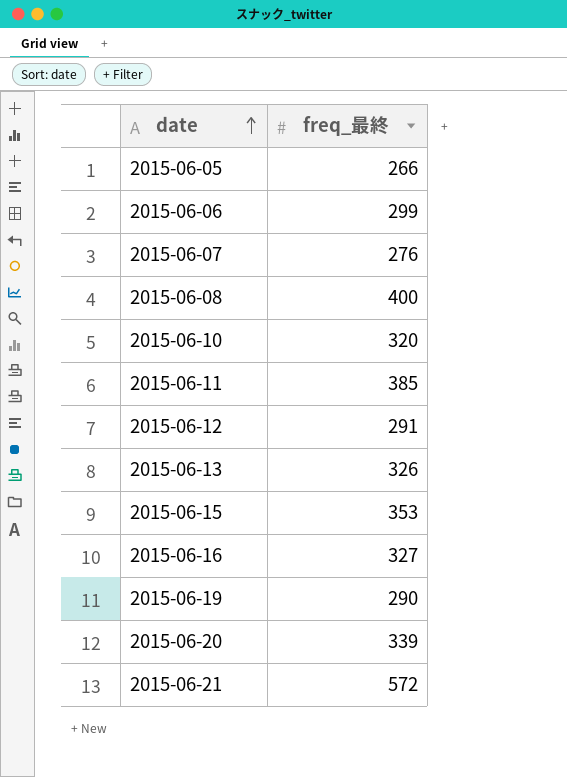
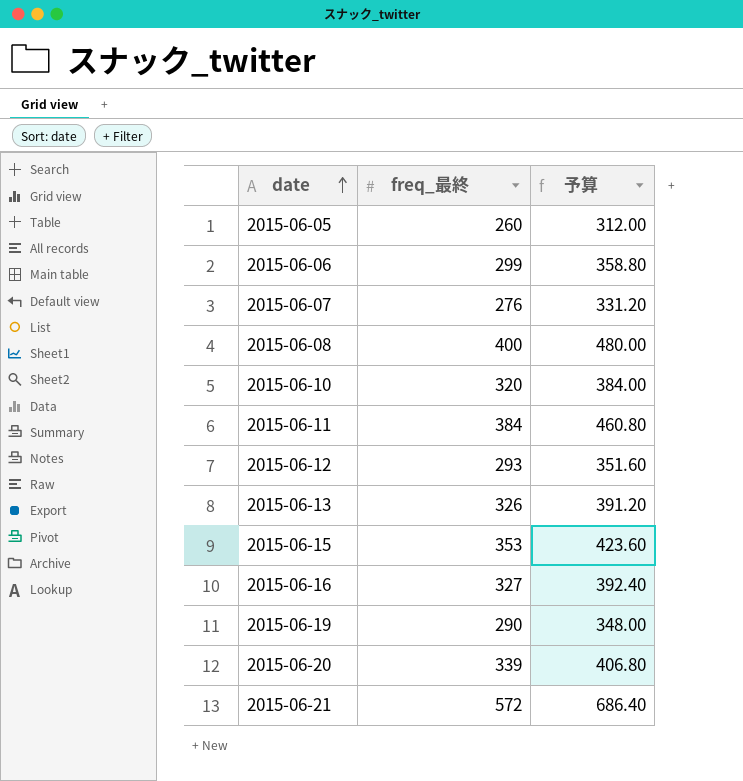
column 予算 | formula: none -> [freq_最終] * 1.2
2015-06-05 | freq_最終: 266 -> 260
2015-06-11 | freq_最終: 385 -> 384
2015-06-12 | freq_最終: 291 -> 293

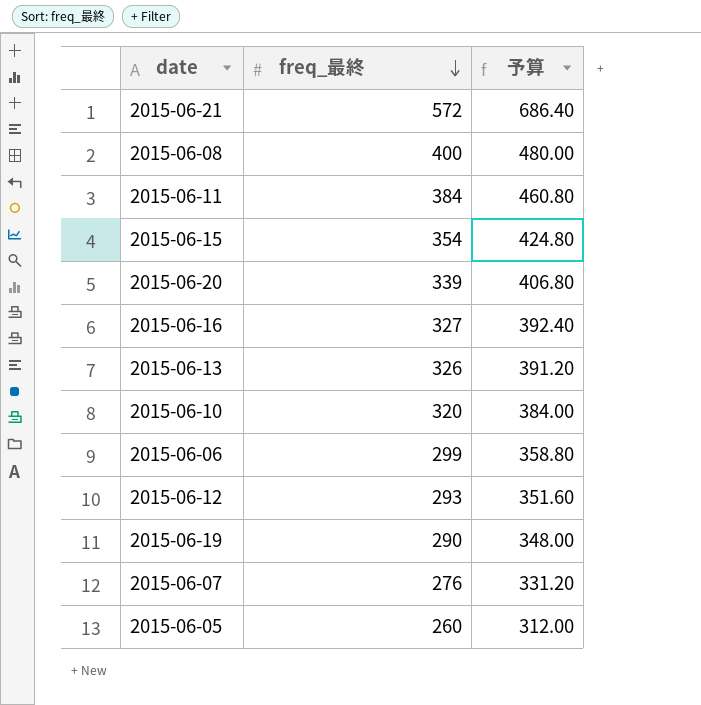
row order: date ascending -> freq_最終 descending
2015-06-15 | freq_最終: 353 -> 354
2015-06-15 | 予算: 423.60 -> 424.80

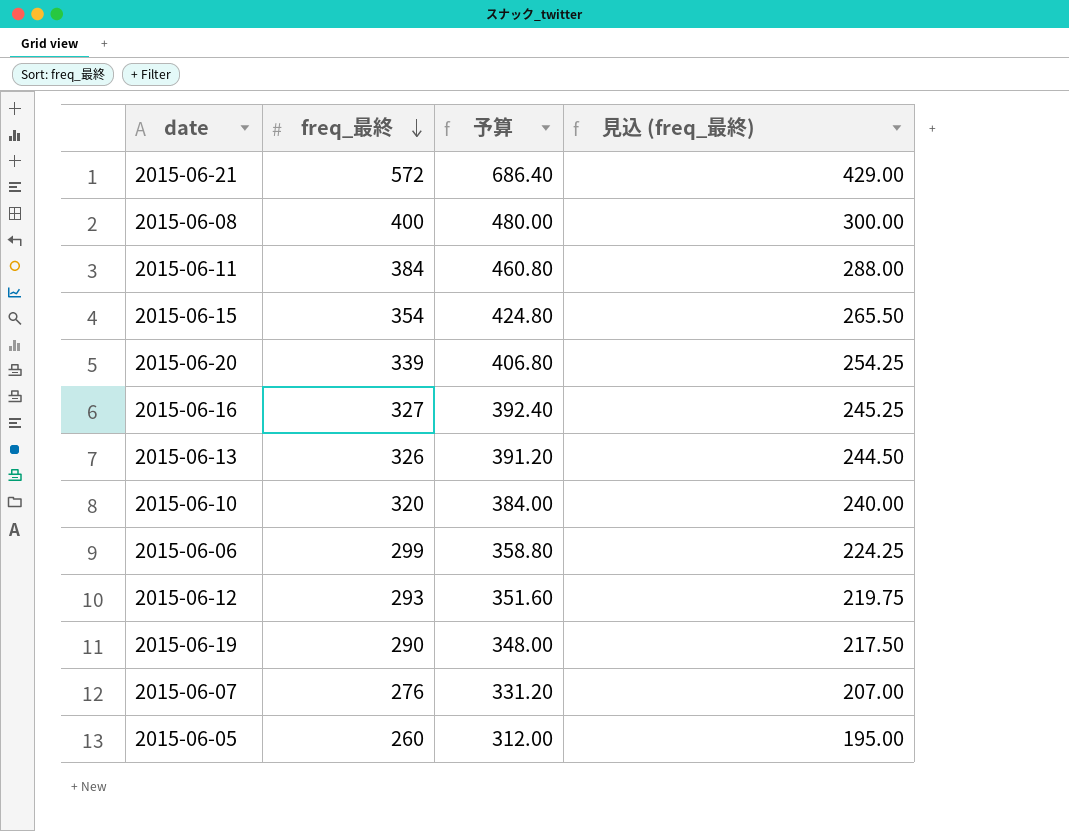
column 見込 (freq_最終) | formula: none -> [freq_最終] * 0.75

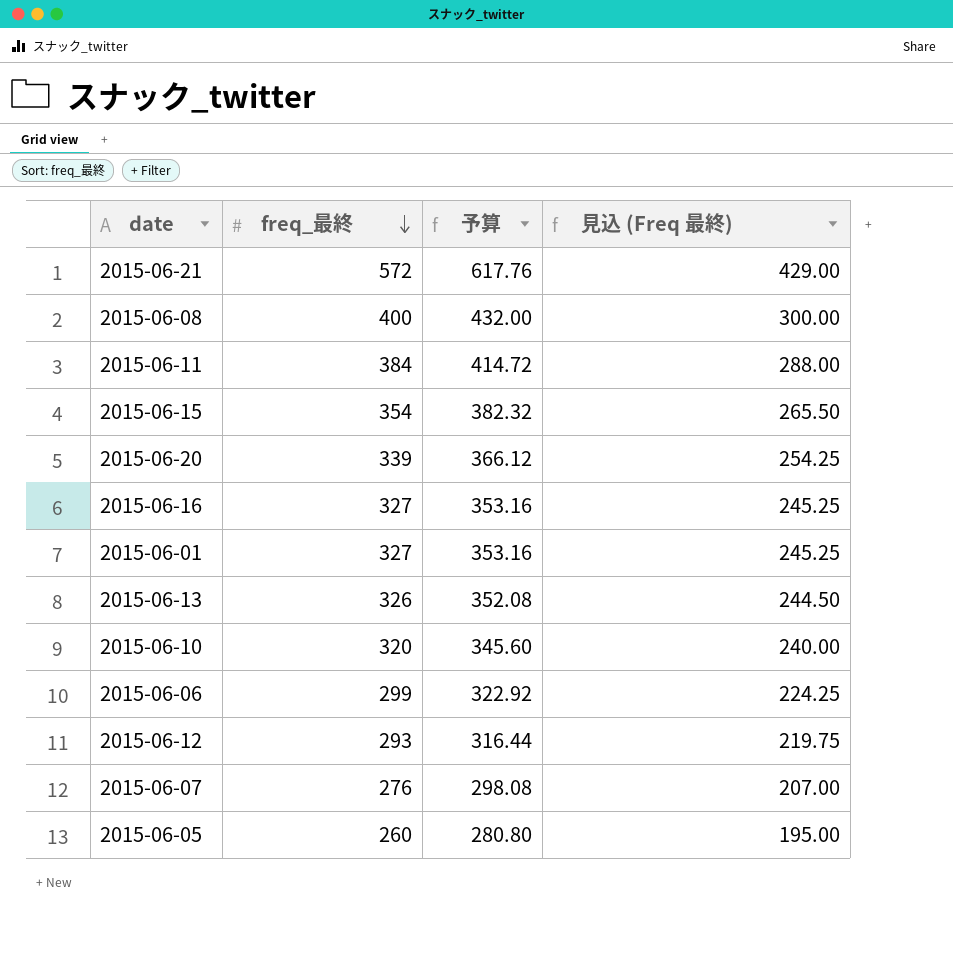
column 予算 | formula: [freq_最終] * 1.2 -> [freq_最終] * 1.08
column name: 見込 (freq_最終) -> 見込 (Freq 最終)
row 2015-06-19: 290 | 348.00 | 217.50 -> none
row 2015-06-01: none -> 327 | 353.16 | 245.25

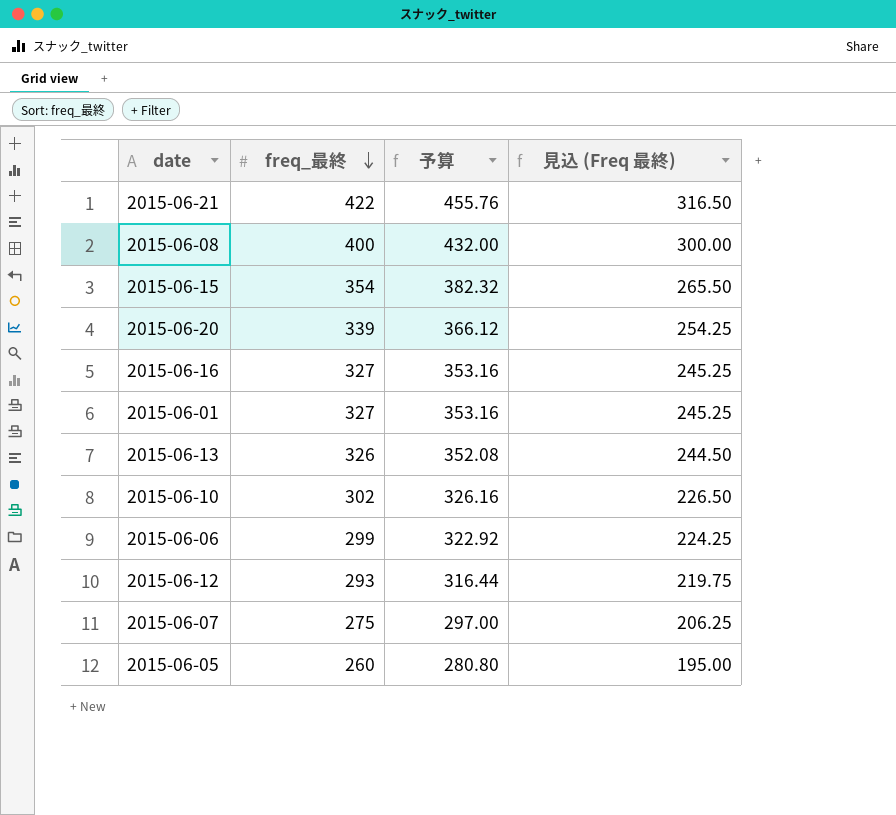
row 2015-06-11: 384 | 414.72 | 288.00 -> none
2015-06-21 | freq_最終: 572 -> 422
2015-06-21 | 予算: 617.76 -> 455.76
2015-06-21 | 見込 (Freq 最終): 429.00 -> 316.50
2015-06-10 | freq_最終: 320 -> 302
2015-06-10 | 予算: 345.60 -> 326.16
2015-06-10 | 見込 (Freq 最終): 240.00 -> 226.50
2015-06-07 | freq_最終: 276 -> 275
2015-06-07 | 予算: 298.08 -> 297.00
2015-06-07 | 見込 (Freq 最終): 207.00 -> 206.25

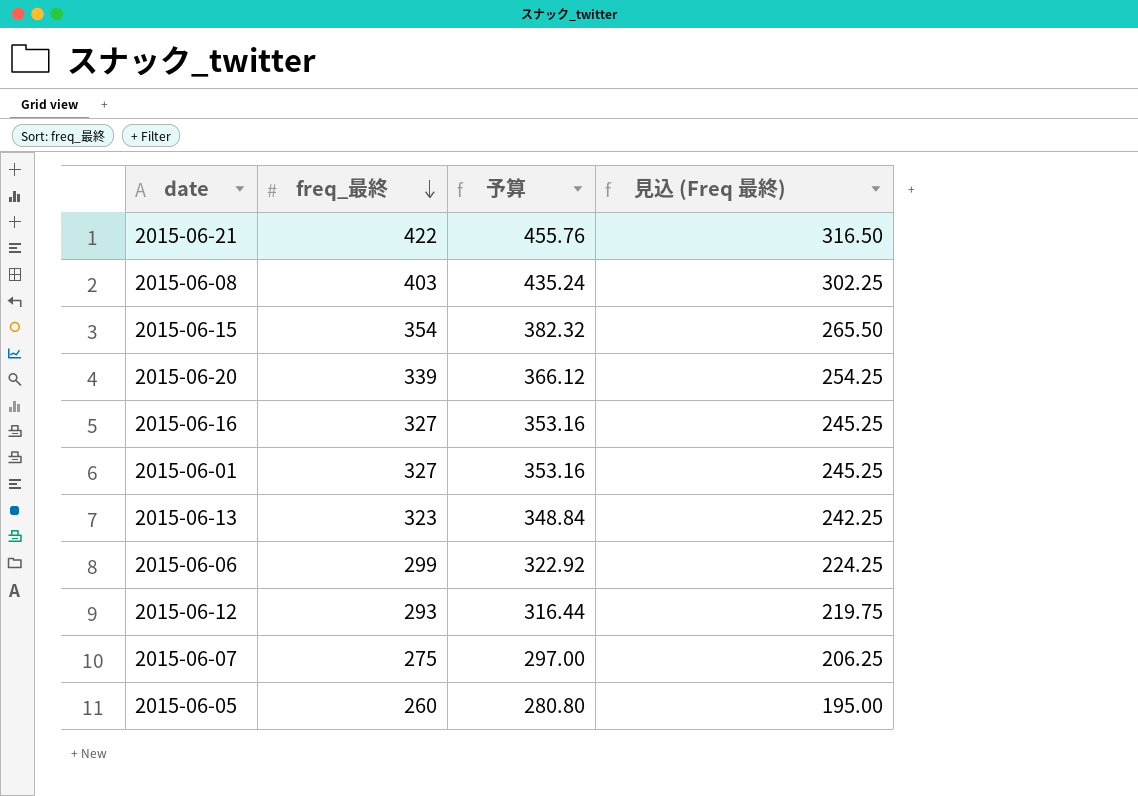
row 2015-06-10: 302 | 326.16 | 226.50 -> none
2015-06-08 | freq_最終: 400 -> 403
2015-06-08 | 予算: 432.00 -> 435.24
2015-06-08 | 見込 (Freq 最終): 300.00 -> 302.25
2015-06-13 | freq_最終: 326 -> 323
2015-06-13 | 予算: 352.08 -> 348.84
2015-06-13 | 見込 (Freq 最終): 244.50 -> 242.25

